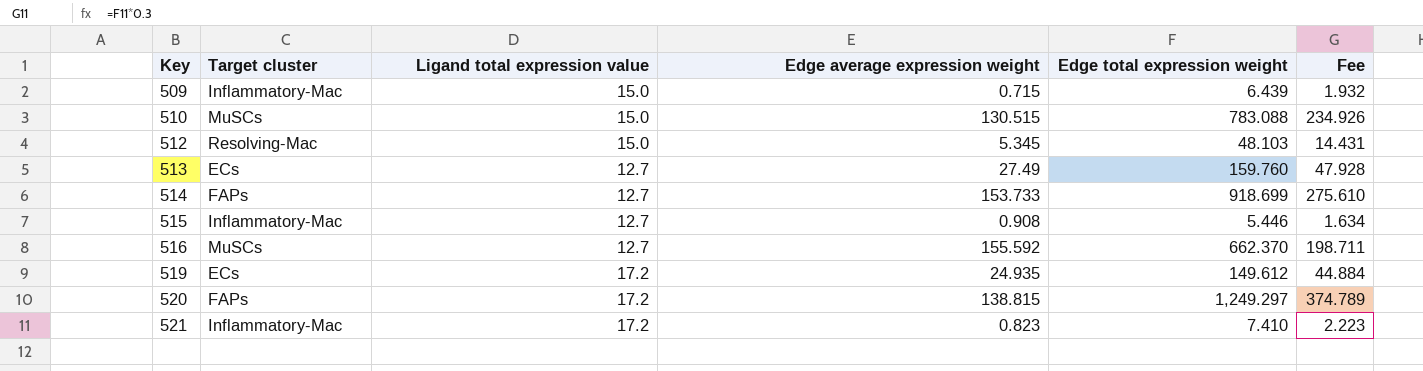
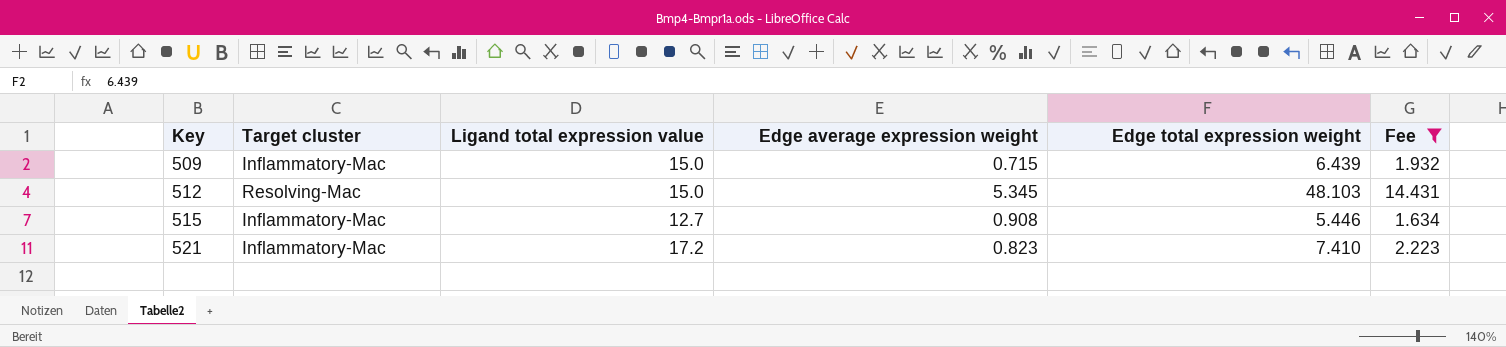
filter: none -> Fee <= 14.431

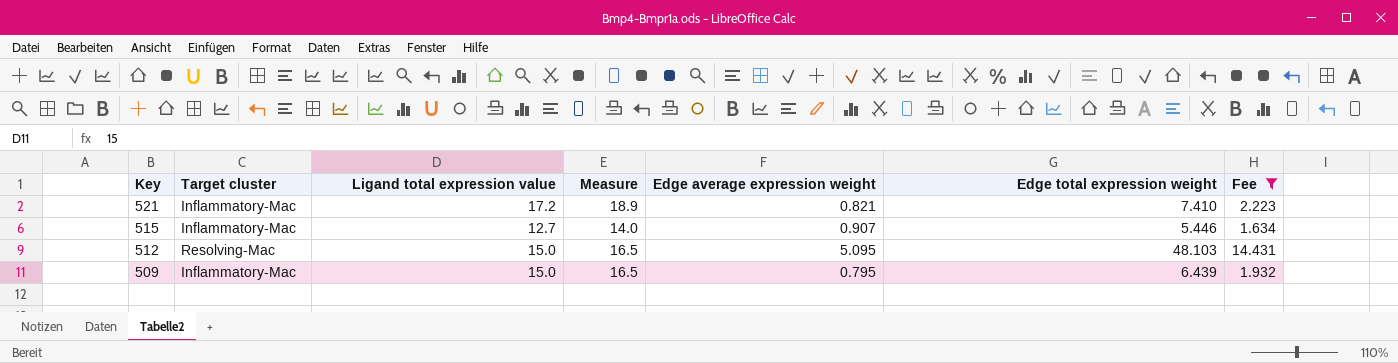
row order: Key ascending -> Key descending
column Measure | formula: none -> [Ligand total expression value] * 1.1
521 | Edge average expression weight: 0.823 -> 0.821
515 | Edge average expression weight: 0.908 -> 0.907
512 | Edge average expression weight: 5.345 -> 5.095
509 | Edge average expression weight: 0.715 -> 0.795

